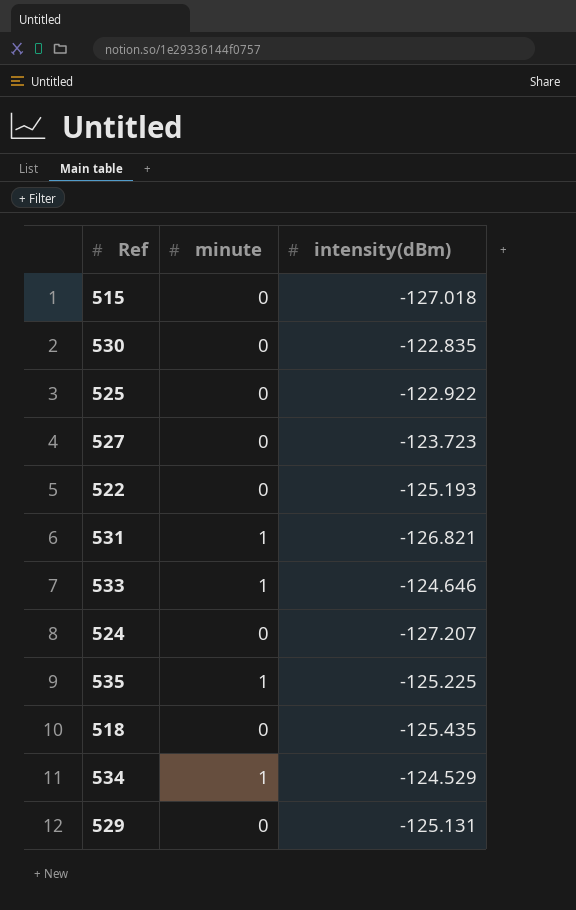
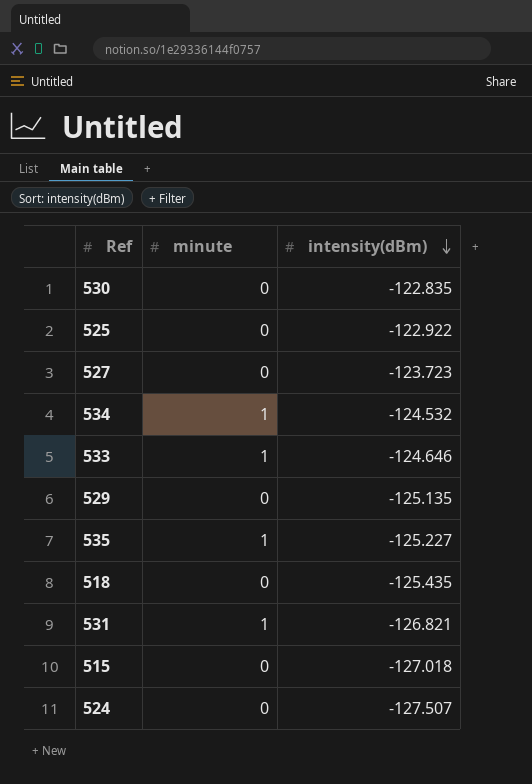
row order: none -> intensity(dBm) descending
row 522: 0 | -125.193 -> none
534 | intensity(dBm): -124.529 -> -124.532
529 | intensity(dBm): -125.131 -> -125.135
535 | intensity(dBm): -125.225 -> -125.227
524 | intensity(dBm): -127.207 -> -127.507

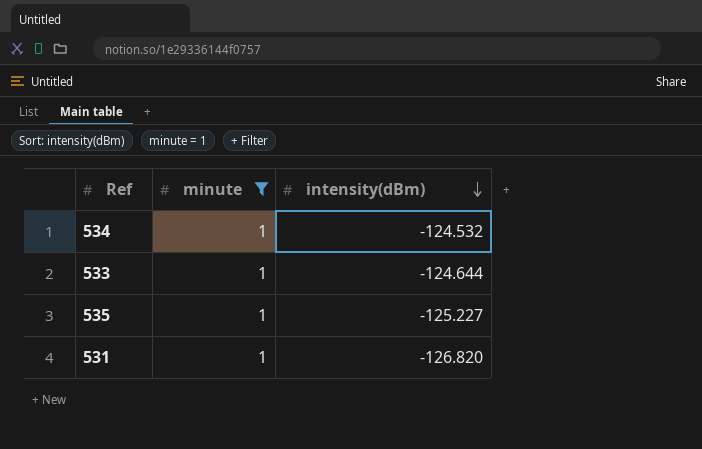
filter: none -> minute = 1
533 | intensity(dBm): -124.646 -> -124.644
531 | intensity(dBm): -126.821 -> -126.820

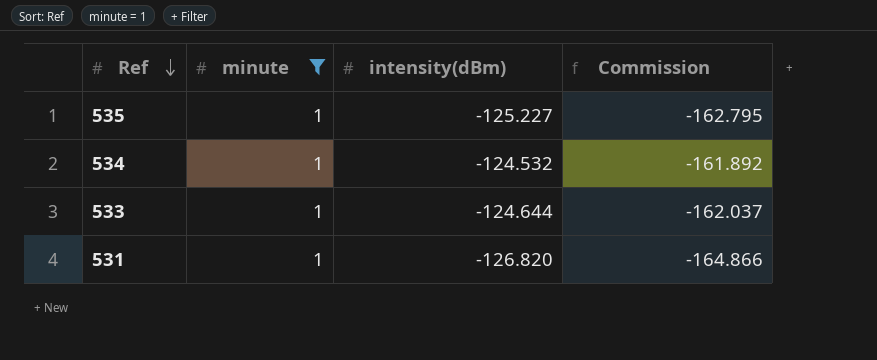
row order: intensity(dBm) descending -> Ref descending
column Commission | formula: none -> [intensity(dBm)] * 1.3

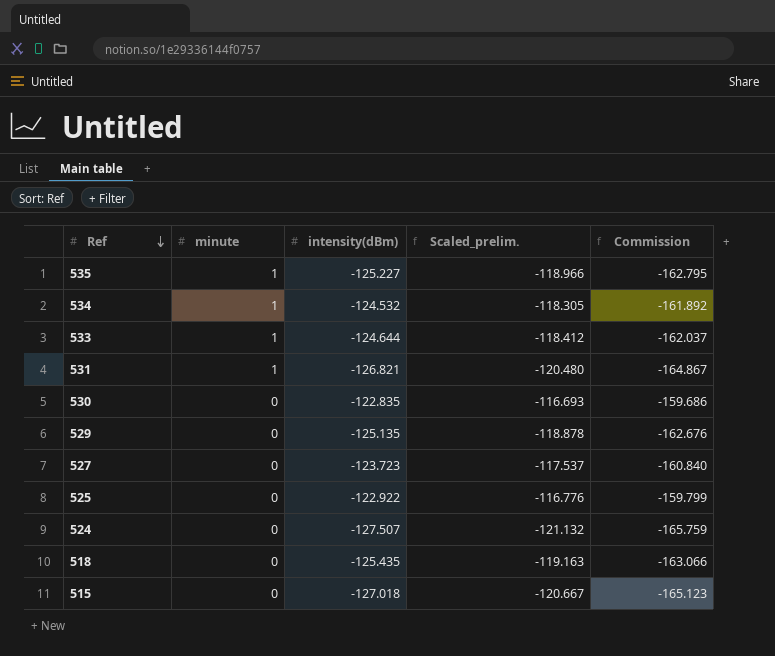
filter: minute = 1 -> none
column Scaled_prelim. | formula: none -> [intensity(dBm)] * 0.95
531 | intensity(dBm): -126.820 -> -126.821
531 | Commission: -164.866 -> -164.867

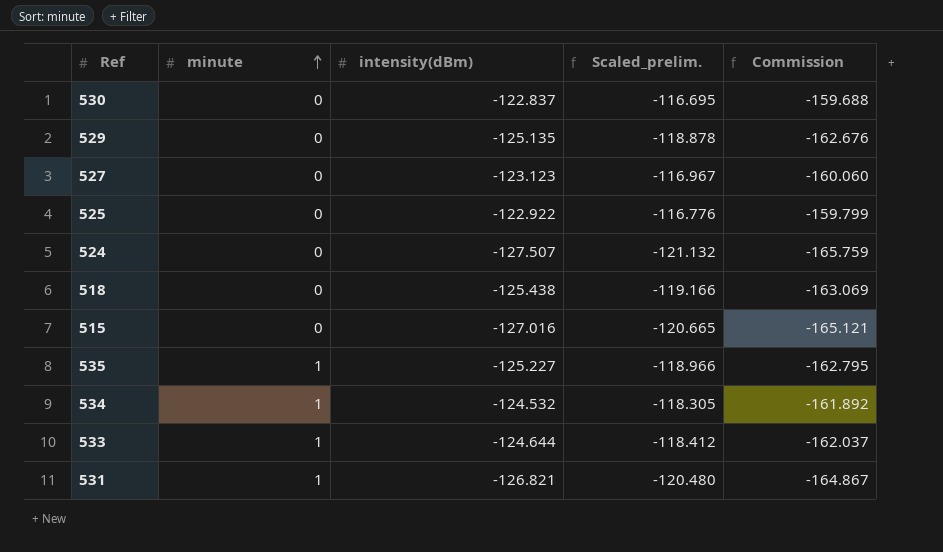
row order: Ref descending -> minute ascending
530 | intensity(dBm): -122.835 -> -122.837
530 | Scaled_prelim.: -116.693 -> -116.695
530 | Commission: -159.686 -> -159.688
527 | intensity(dBm): -123.723 -> -123.123
527 | Scaled_prelim.: -117.537 -> -116.967
527 | Commission: -160.840 -> -160.060
518 | intensity(dBm): -125.435 -> -125.438
518 | Scaled_prelim.: -119.163 -> -119.166
518 | Commission: -163.066 -> -163.069
515 | intensity(dBm): -127.018 -> -127.016
515 | Scaled_prelim.: -120.667 -> -120.665
515 | Commission: -165.123 -> -165.121

